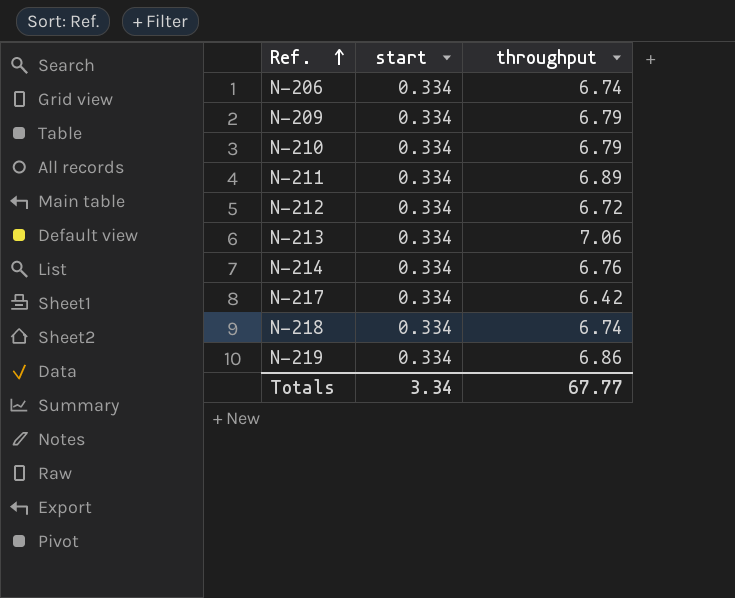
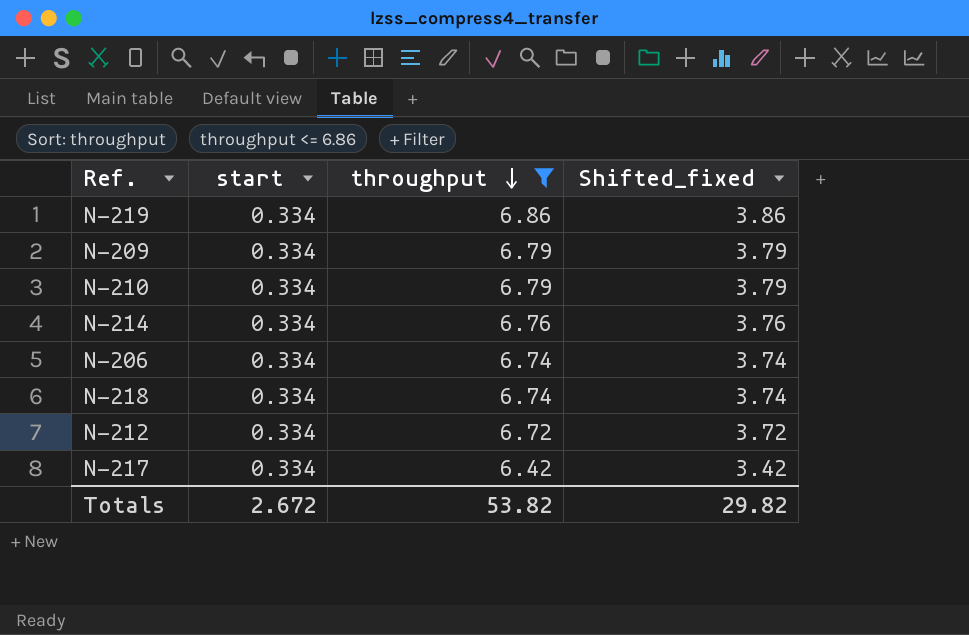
filter: none -> throughput <= 6.86
row order: Ref. ascending -> throughput descending
column Shifted_fixed | formula: none -> [throughput] - 3
Totals | start: 3.34 -> 2.672
Totals | throughput: 67.77 -> 53.82

